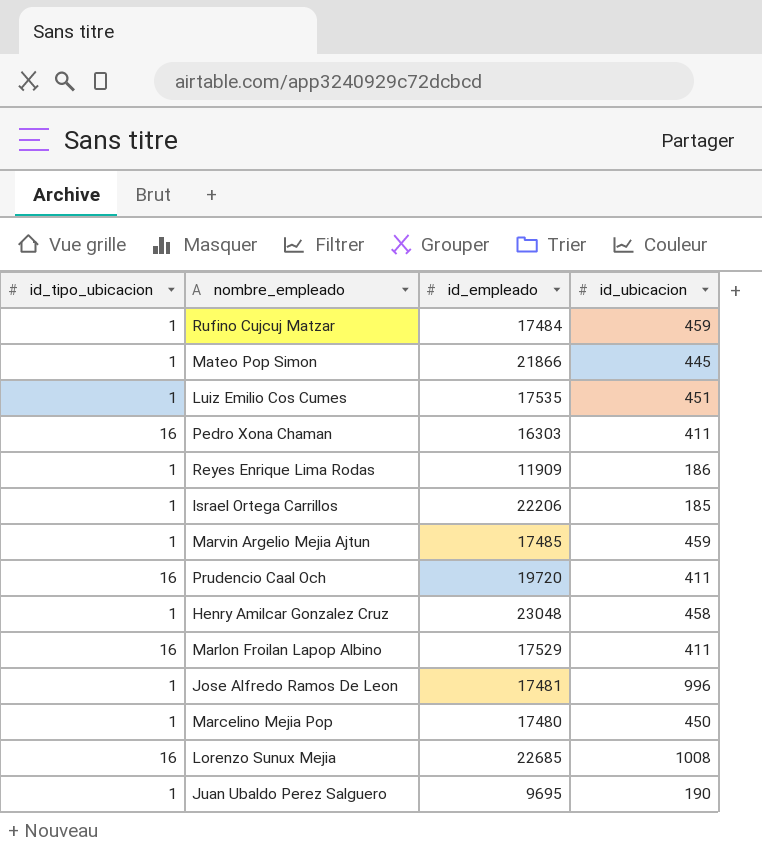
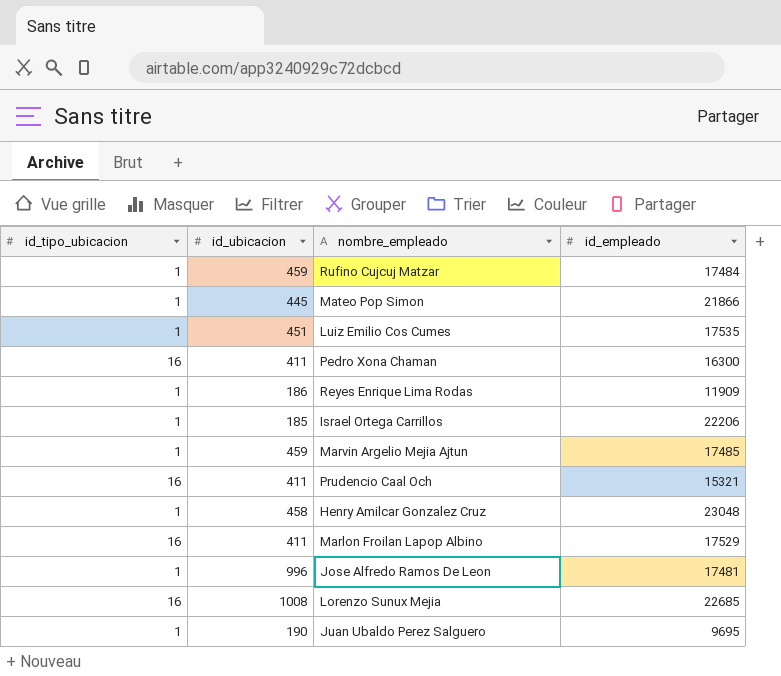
column id_ubicacion | position: 4 -> 2
row Marcelino Mejia Pop: 1 | 17480 | 450 -> none
Pedro Xona Chaman | id_empleado: 16303 -> 16300
Prudencio Caal Och | id_empleado: 19720 -> 15321

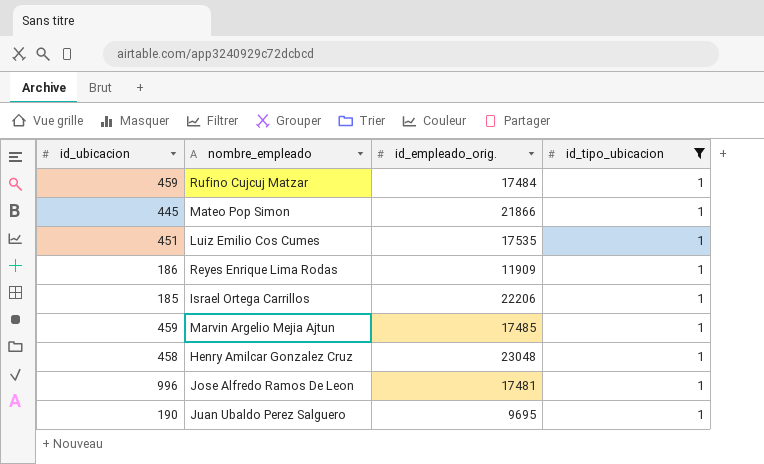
filter: none -> id_tipo_ubicacion = 1
column name: id_empleado -> id_empleado_orig.
column id_tipo_ubicacion | position: 1 -> 4

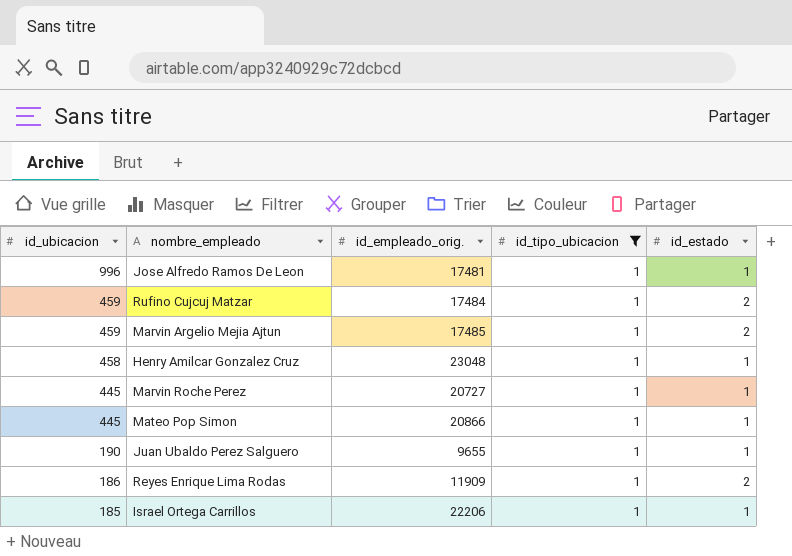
row order: none -> id_ubicacion descending
column id_estado | position: none -> 5
row Luiz Emilio Cos Cumes: 451 | 17535 | 1 -> none
row Marvin Roche Perez: none -> 445 | 20727 | 1 | 1
Mateo Pop Simon | id_empleado_orig.: 21866 -> 20866
Juan Ubaldo Perez Salguero | id_empleado_orig.: 9695 -> 9655

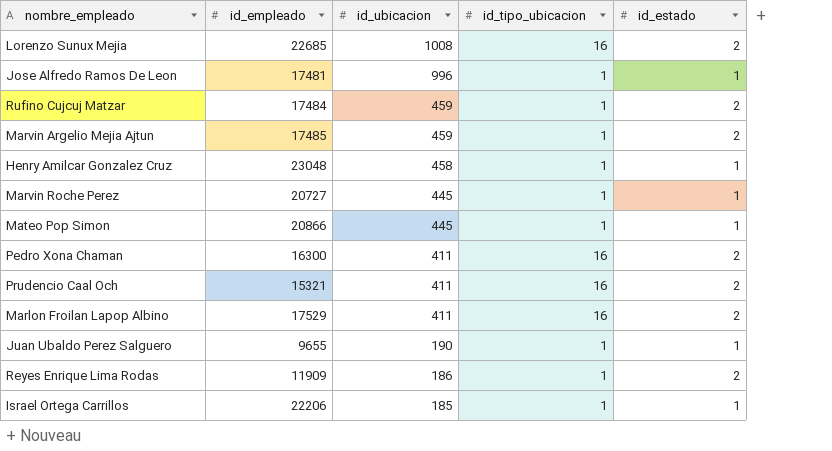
filter: id_tipo_ubicacion = 1 -> none
column name: id_empleado_orig. -> id_empleado
column id_ubicacion | position: 1 -> 3

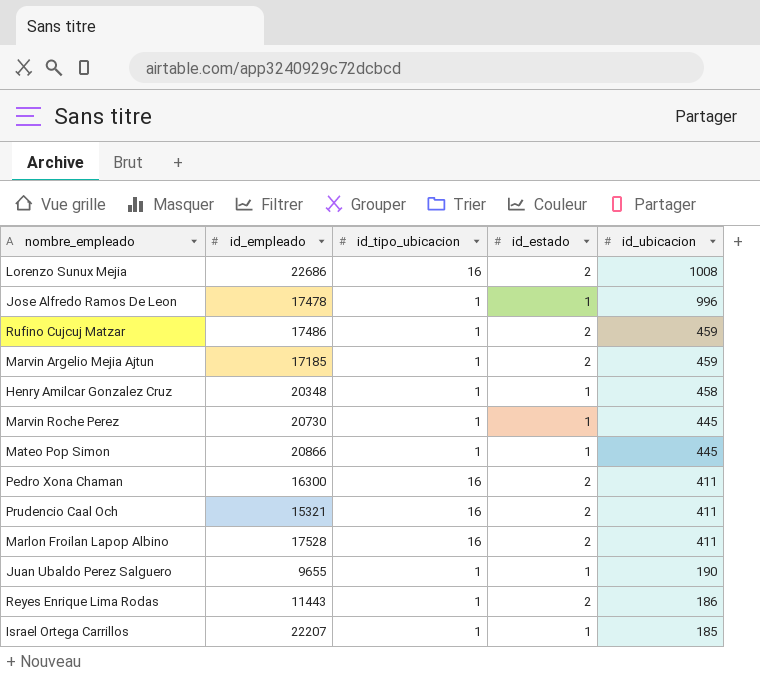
column id_ubicacion | position: 3 -> 5
Lorenzo Sunux Mejia | id_empleado: 22685 -> 22686
Jose Alfredo Ramos De Leon | id_empleado: 17481 -> 17478
Rufino Cujcuj Matzar | id_empleado: 17484 -> 17486
Marvin Argelio Mejia Ajtun | id_empleado: 17485 -> 17185
Henry Amilcar Gonzalez Cruz | id_empleado: 23048 -> 20348
Marvin Roche Perez | id_empleado: 20727 -> 20730
Marlon Froilan Lapop Albino | id_empleado: 17529 -> 17528
Reyes Enrique Lima Rodas | id_empleado: 11909 -> 11443
Israel Ortega Carrillos | id_empleado: 22206 -> 22207

